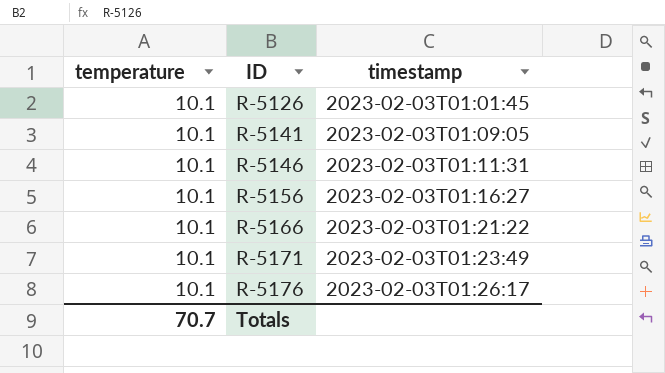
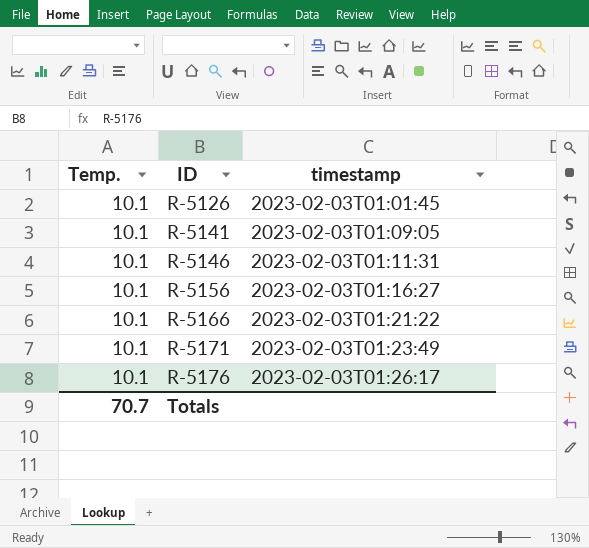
column name: temperature -> Temp.

